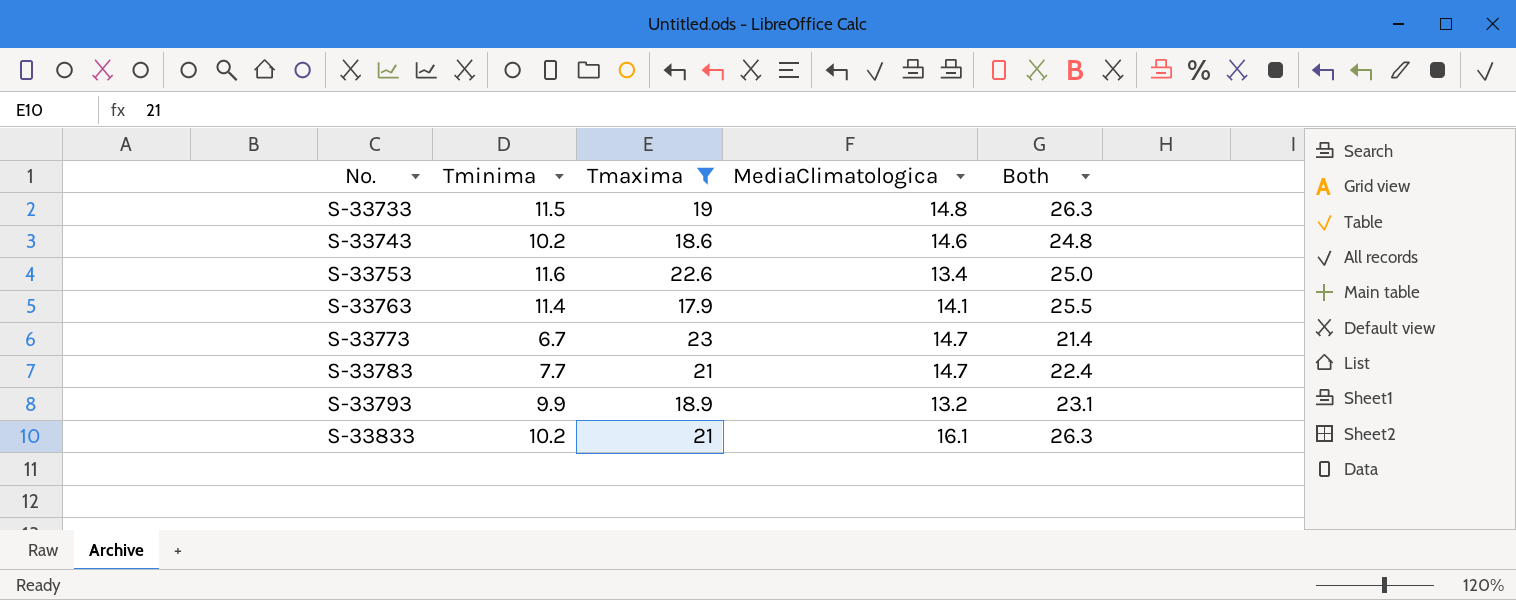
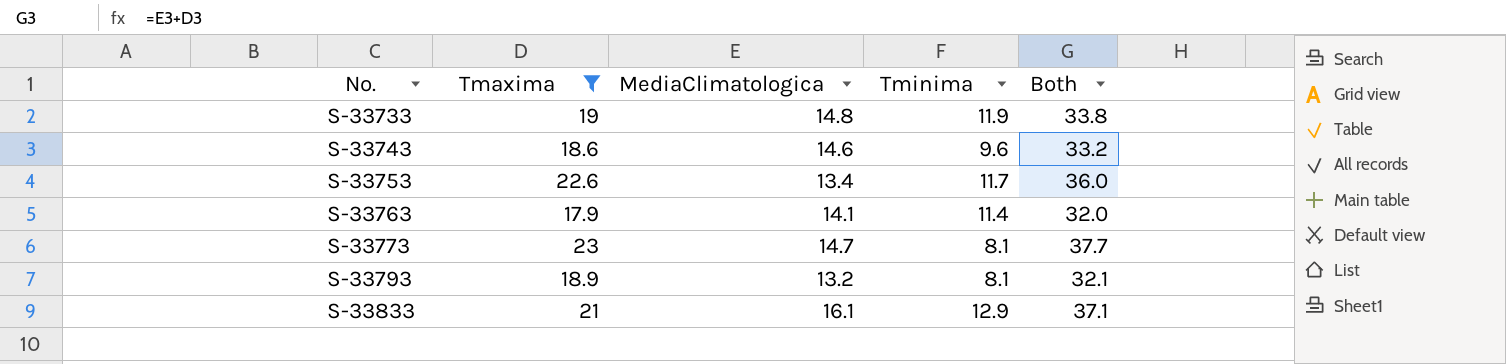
column Tminima | position: 2 -> 4
column Both | formula: [Tminima] + [MediaClimatologica] -> [Tmaxima] + [MediaClimatologica]
row S-33783: 7.7 | 21 | 14.7 | 22.4 -> none
S-33733 | Tminima: 11.5 -> 11.9
S-33743 | Tminima: 10.2 -> 9.6
S-33753 | Tminima: 11.6 -> 11.7
S-33773 | Tminima: 6.7 -> 8.1
S-33793 | Tminima: 9.9 -> 8.1
S-33833 | Tminima: 10.2 -> 12.9

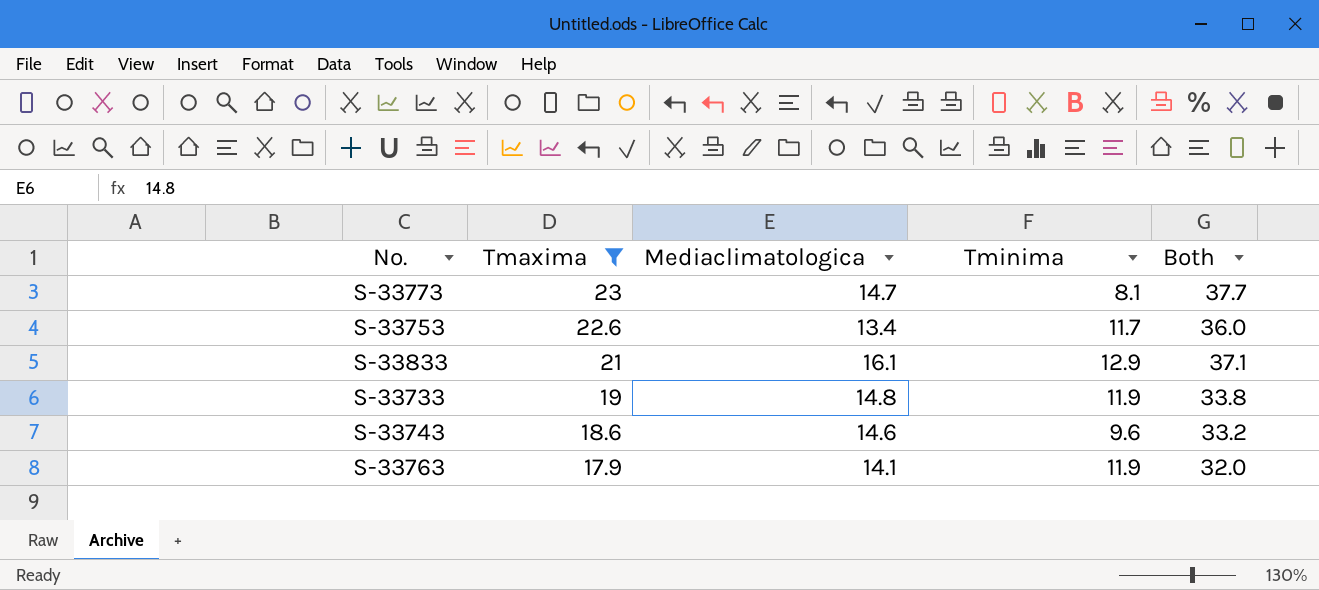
row order: No. ascending -> Tmaxima descending
column name: MediaClimatologica -> Mediaclimatologica
row S-33793: 18.9 | 13.2 | 8.1 | 32.1 -> none
S-33763 | Tminima: 11.4 -> 11.9

